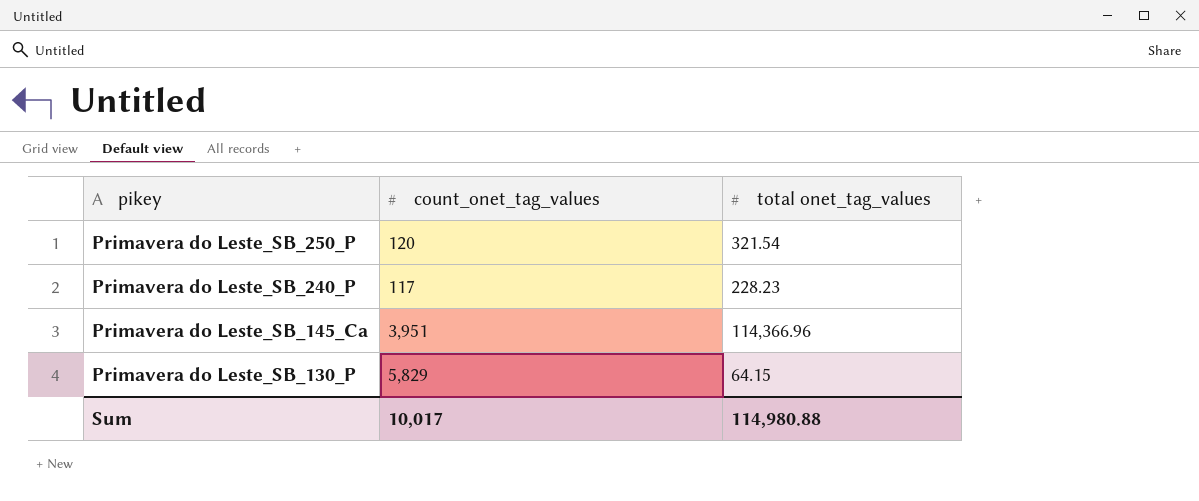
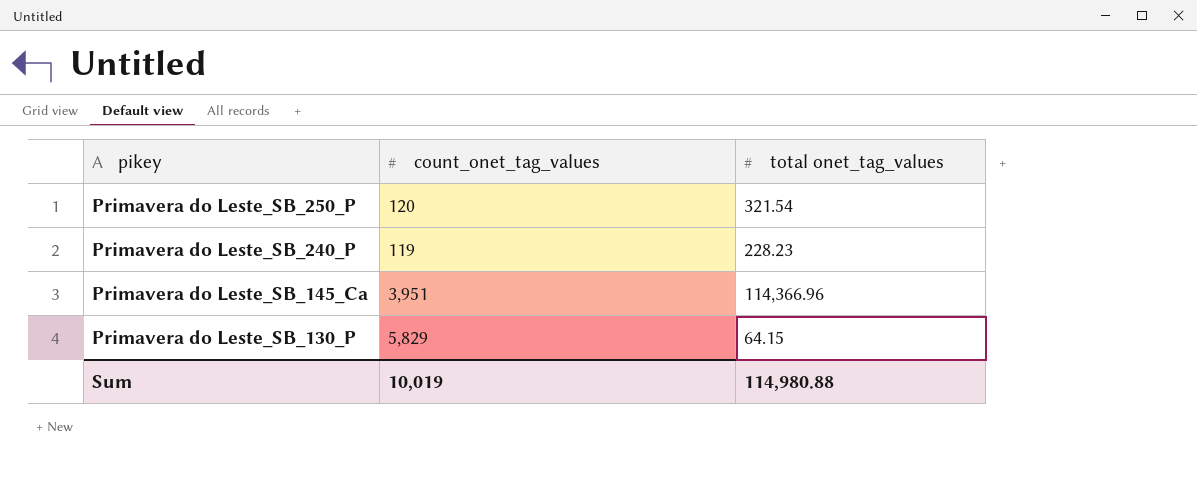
Primavera do Leste_SB_240_P | count_onet_tag_values: 117 -> 119
Sum | count_onet_tag_values: 10,017 -> 10,019

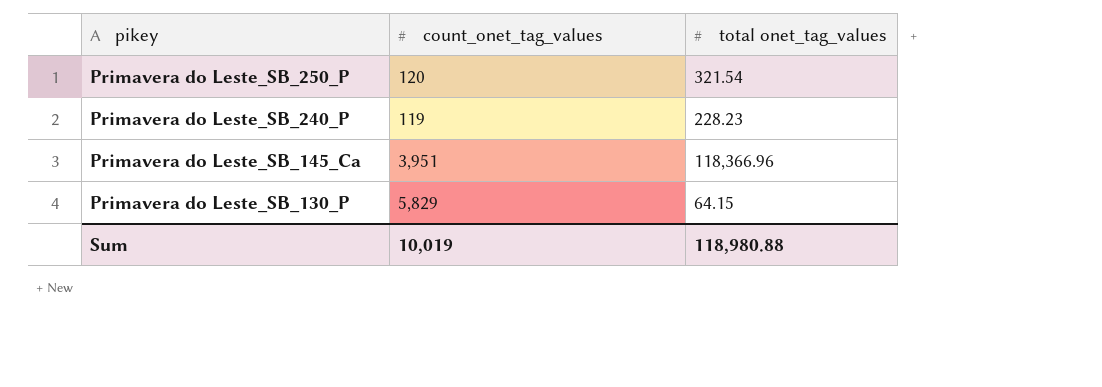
Primavera do Leste_SB_145_Ca | total onet_tag_values: 114,366.96 -> 118,366.96
Sum | total onet_tag_values: 114,980.88 -> 118,980.88

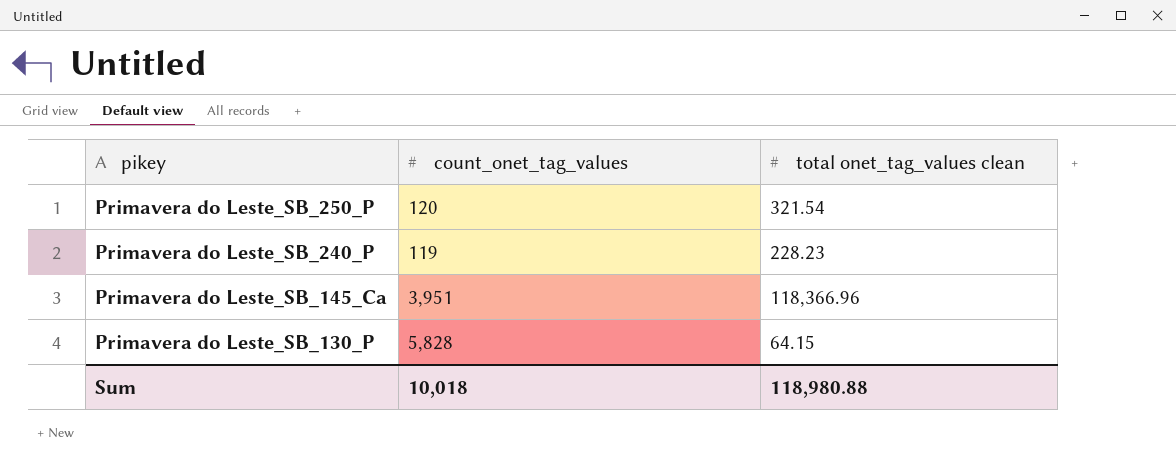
column name: total onet_tag_values -> total onet_tag_values clean
Primavera do Leste_SB_130_P | count_onet_tag_values: 5,829 -> 5,828
Sum | count_onet_tag_values: 10,019 -> 10,018

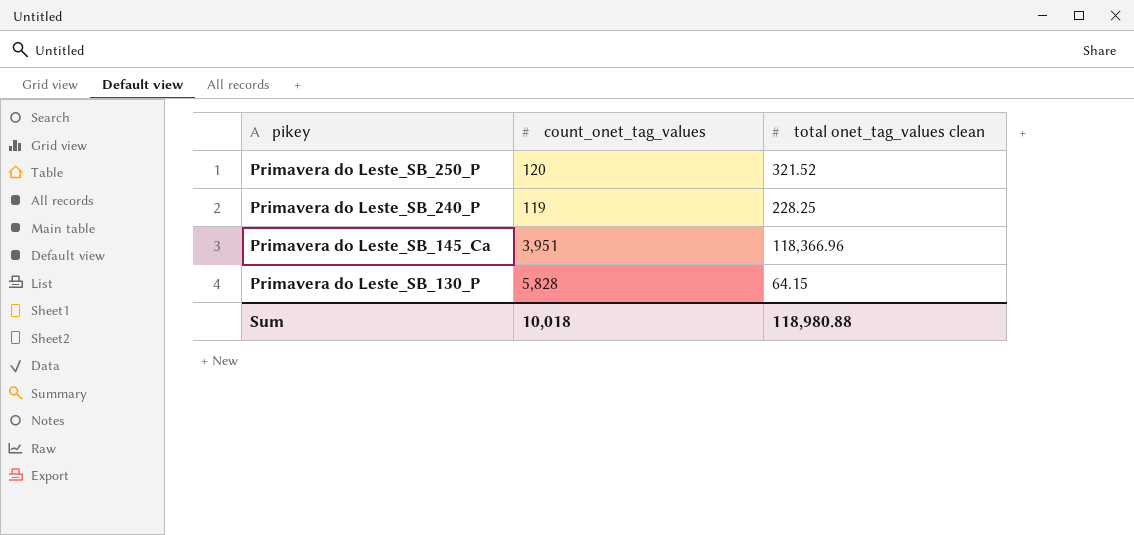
Primavera do Leste_SB_250_P | total onet_tag_values clean: 321.54 -> 321.52
Primavera do Leste_SB_240_P | total onet_tag_values clean: 228.23 -> 228.25

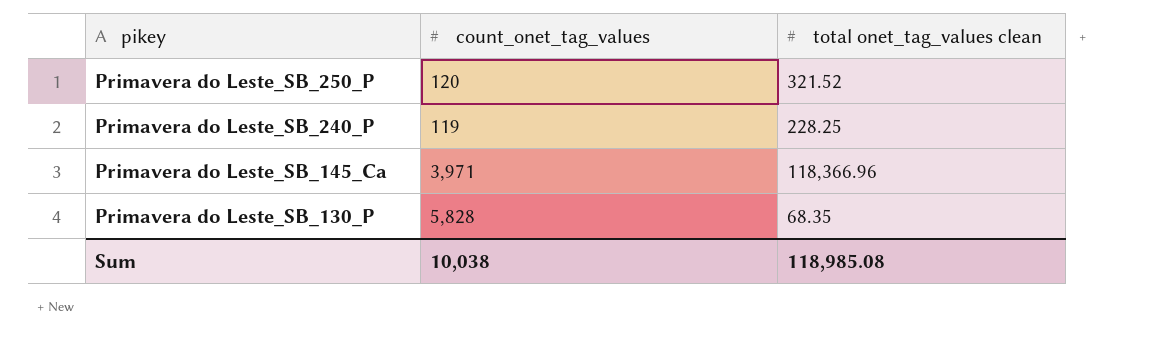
Primavera do Leste_SB_145_Ca | count_onet_tag_values: 3,951 -> 3,971
Primavera do Leste_SB_130_P | total onet_tag_values clean: 64.15 -> 68.35
Sum | count_onet_tag_values: 10,018 -> 10,038
Sum | total onet_tag_values clean: 118,980.88 -> 118,985.08

